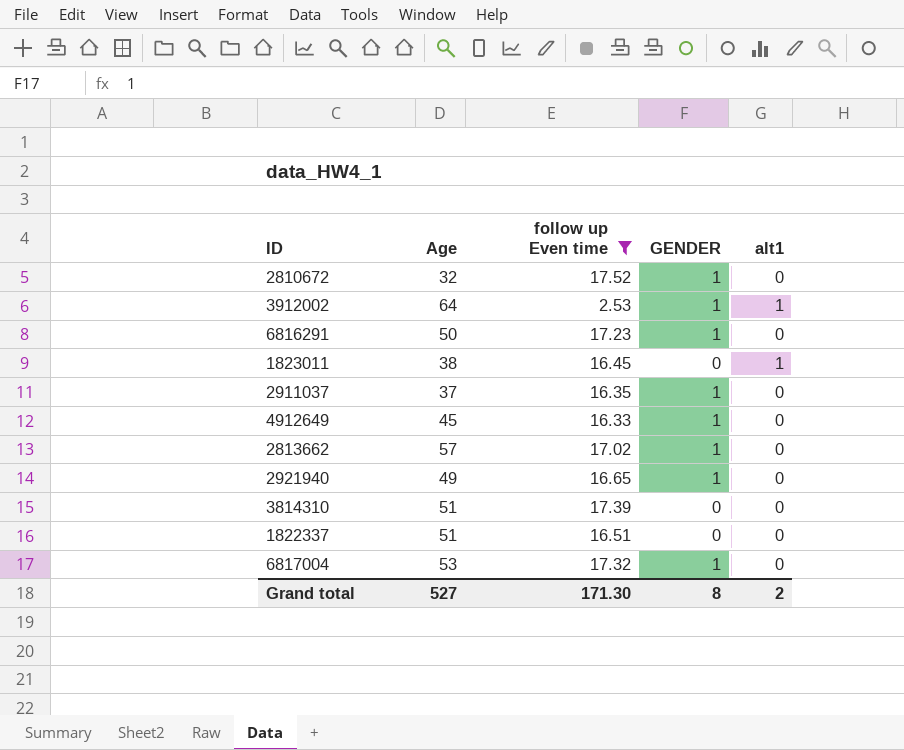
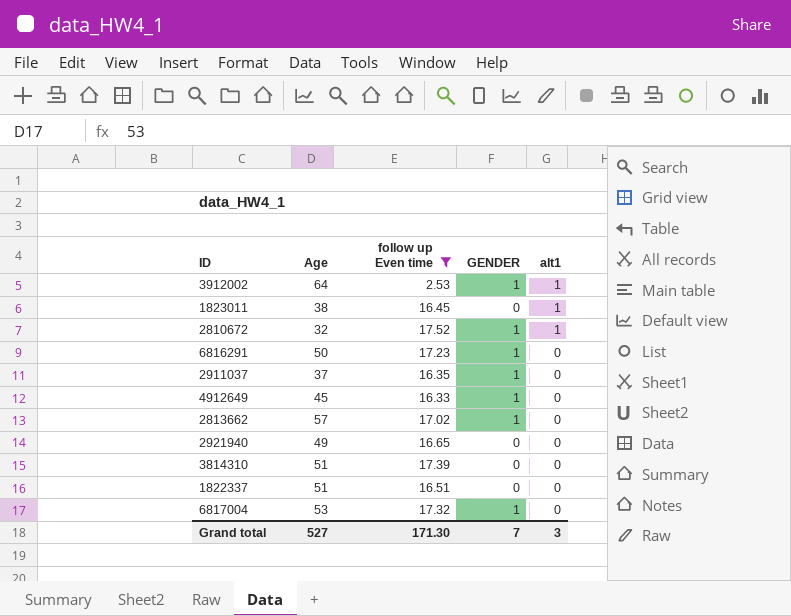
row order: none -> alt1 descending
2810672 | alt1: 0 -> 1
2921940 | GENDER: 1 -> 0
Grand total | GENDER: 8 -> 7
Grand total | alt1: 2 -> 3

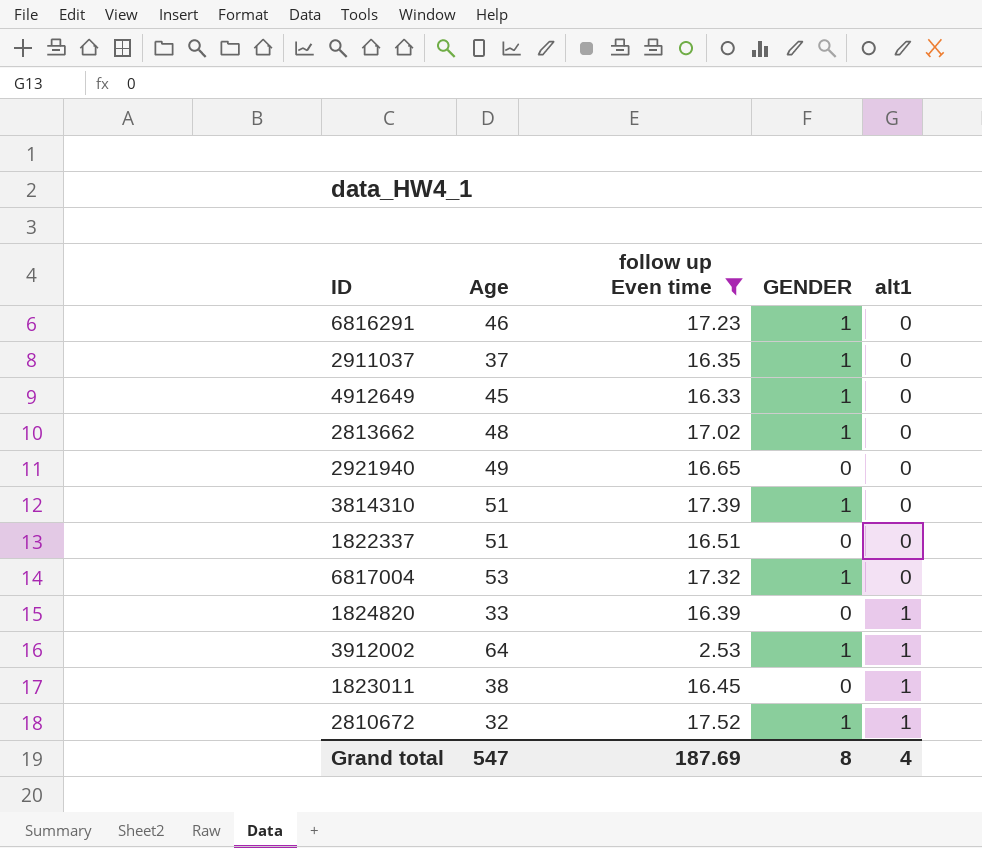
row order: alt1 descending -> alt1 ascending
6816291 | Age: 50 -> 46
2813662 | Age: 57 -> 48
3814310 | GENDER: 0 -> 1
row 1824820: none -> 33 | 16.39 | 0 | 1
Grand total | Age: 527 -> 547
Grand total | follow up Even time: 171.30 -> 187.69
Grand total | GENDER: 7 -> 8
Grand total | alt1: 3 -> 4

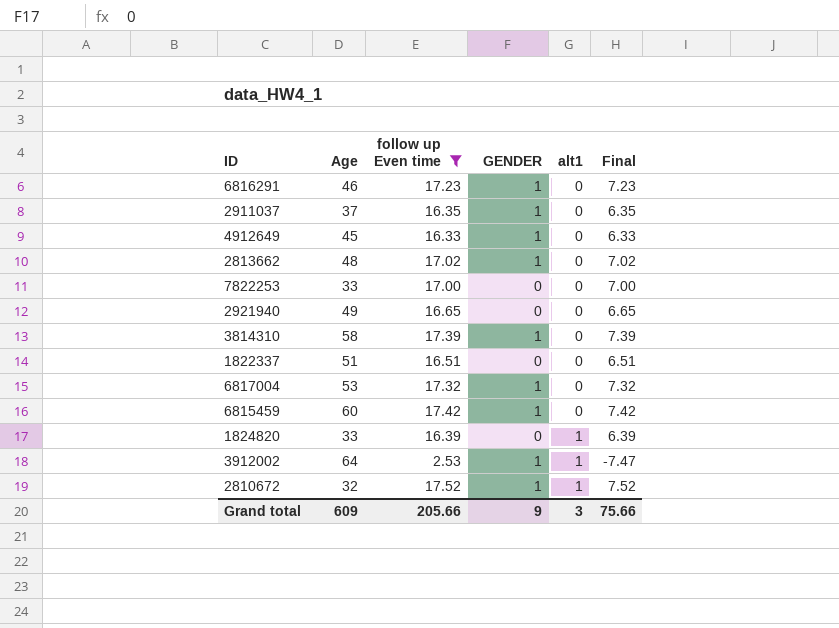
column Final | formula: none -> [follow up Even time] - 10
row 1823011: 38 | 16.45 | 0 | 1 -> none
row 7822253: none -> 33 | 17.00 | 0 | 0 | 7.00
3814310 | Age: 51 -> 58
row 6815459: none -> 60 | 17.42 | 1 | 0 | 7.42
Grand total | Age: 547 -> 609
Grand total | follow up Even time: 187.69 -> 205.66
Grand total | GENDER: 8 -> 9
Grand total | alt1: 4 -> 3

